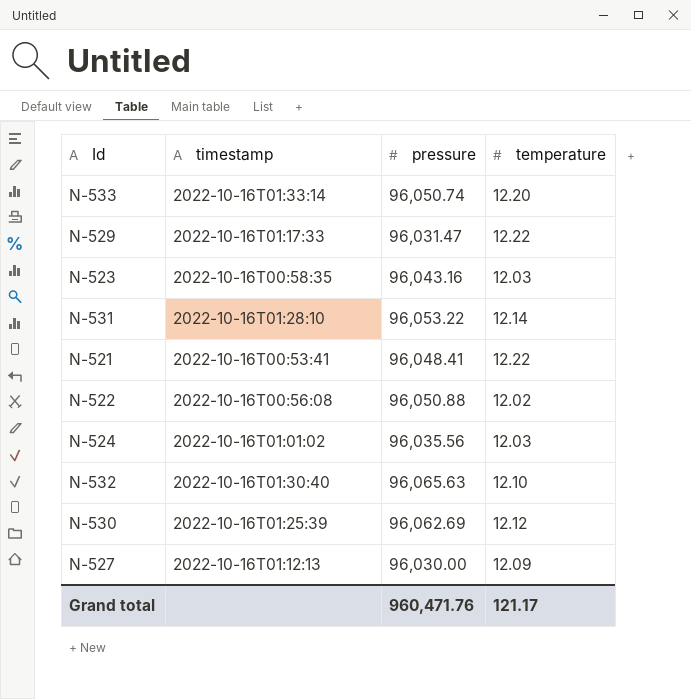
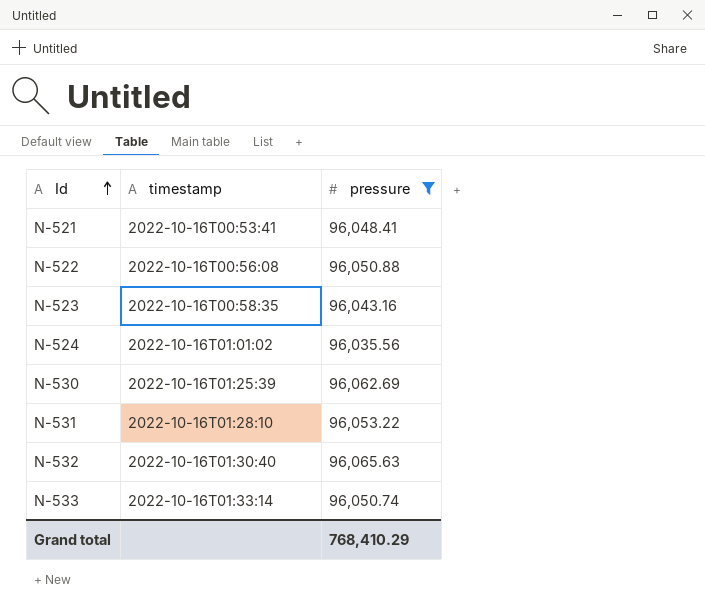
filter: none -> pressure >= 96,035.56
row order: none -> Id ascending
column temperature | position: 4 -> none
Grand total | pressure: 960,471.76 -> 768,410.29

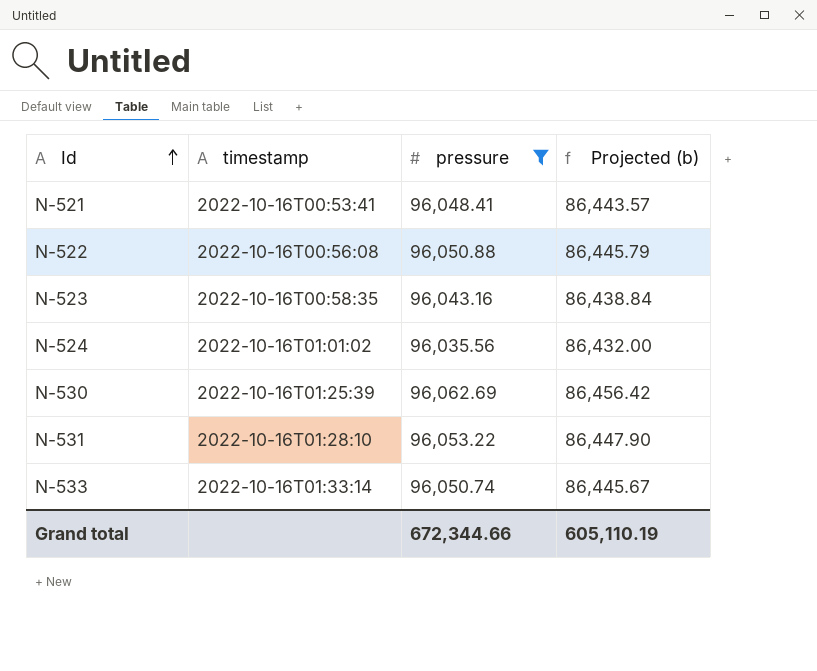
column Projected (b) | formula: none -> [pressure] * 0.9
row N-532: 2022-10-16T01:30:40 | 96,065.63 -> none
Grand total | pressure: 768,410.29 -> 672,344.66

